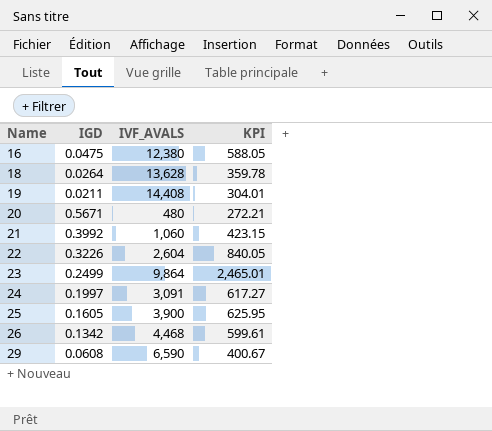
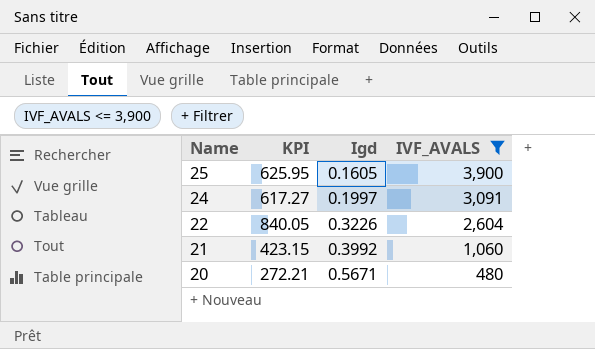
filter: none -> IVF_AVALS <= 3,900
row order: Name ascending -> Name descending
column KPI | position: 4 -> 2
column name: IGD -> Igd

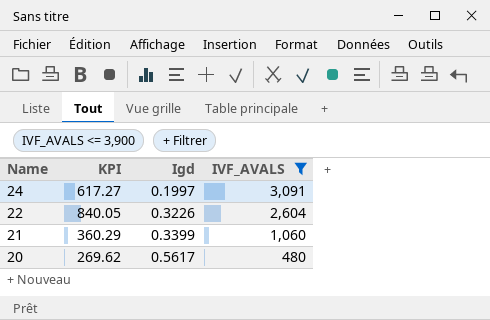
row 25: 625.95 | 0.1605 | 3,900 -> none
21 | KPI: 423.15 -> 360.29
21 | Igd: 0.3992 -> 0.3399
20 | KPI: 272.21 -> 269.62
20 | Igd: 0.5671 -> 0.5617

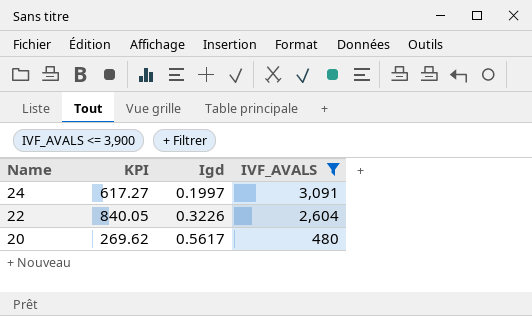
row 21: 360.29 | 0.3399 | 1,060 -> none

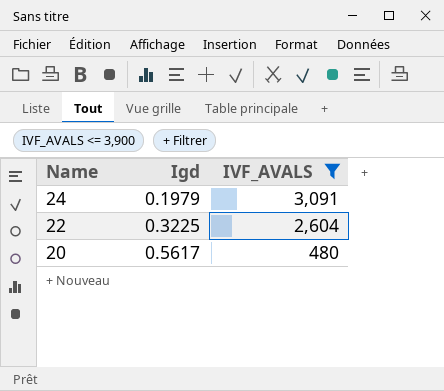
column KPI | formula: [Igd] * [IVF_AVALS] -> none
24 | Igd: 0.1997 -> 0.1979
22 | Igd: 0.3226 -> 0.3225

